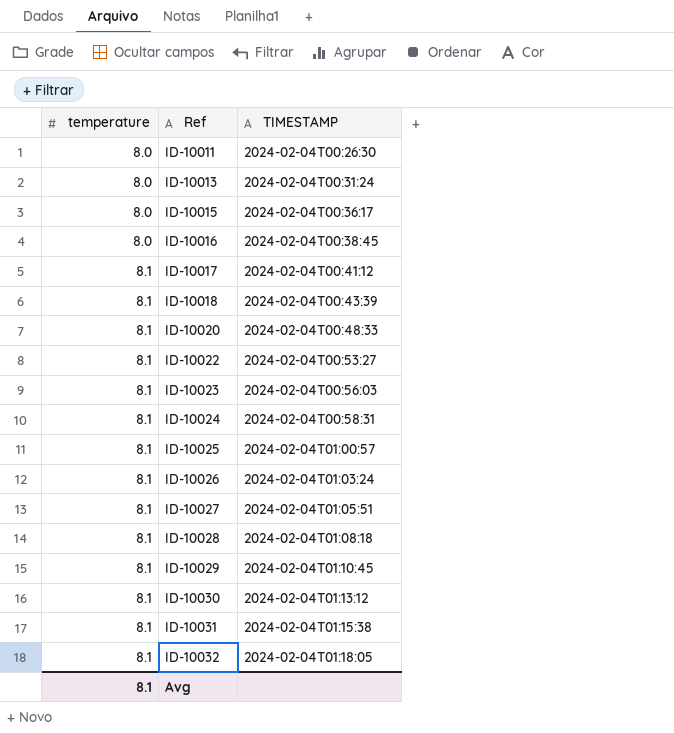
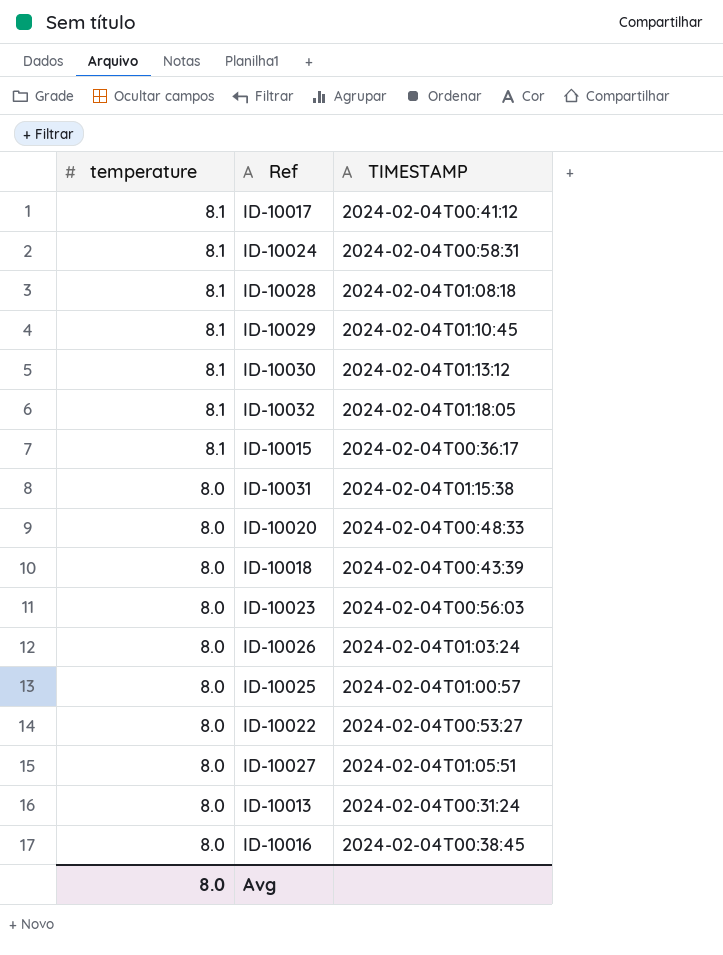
row order: temperature ascending -> temperature descending
row ID-10011: 8.0 | 2024-02-04T00:26:30 -> none
ID-10015 | temperature: 8.0 -> 8.1
ID-10031 | temperature: 8.1 -> 8.0
ID-10020 | temperature: 8.1 -> 8.0
ID-10018 | temperature: 8.1 -> 8.0
ID-10023 | temperature: 8.1 -> 8.0
ID-10026 | temperature: 8.1 -> 8.0
ID-10025 | temperature: 8.1 -> 8.0
ID-10022 | temperature: 8.1 -> 8.0
ID-10027 | temperature: 8.1 -> 8.0
Avg | temperature: 8.1 -> 8.0

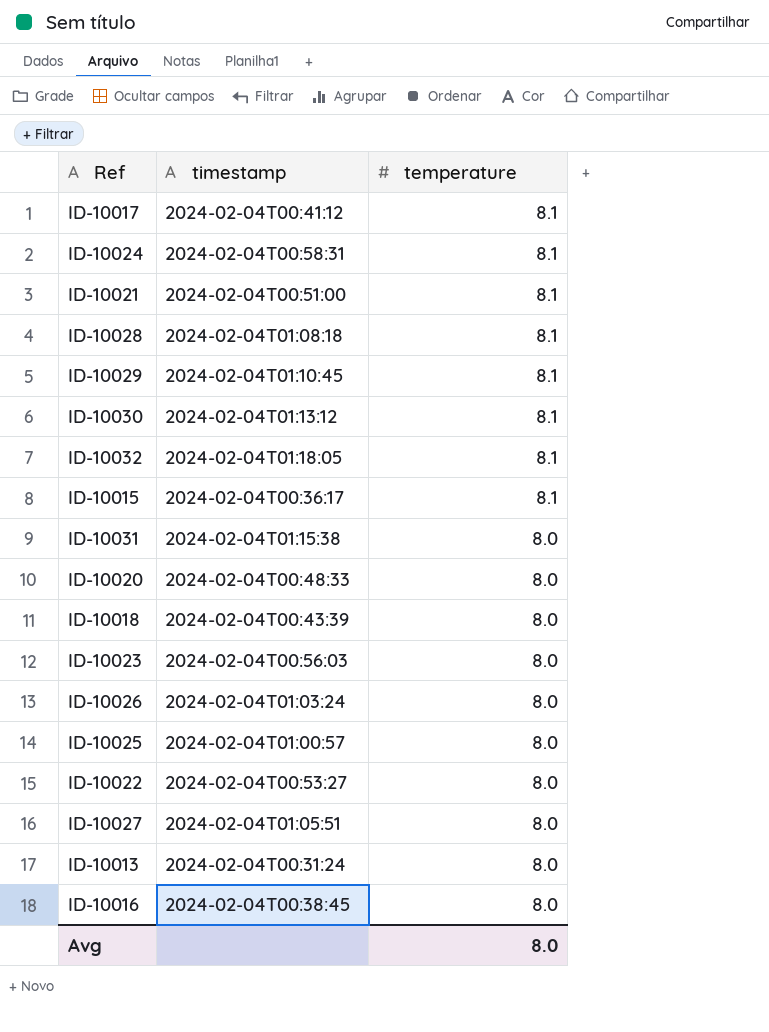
column name: TIMESTAMP -> timestamp
column temperature | position: 1 -> 3
row ID-10021: none -> 2024-02-04T00:51:00 | 8.1

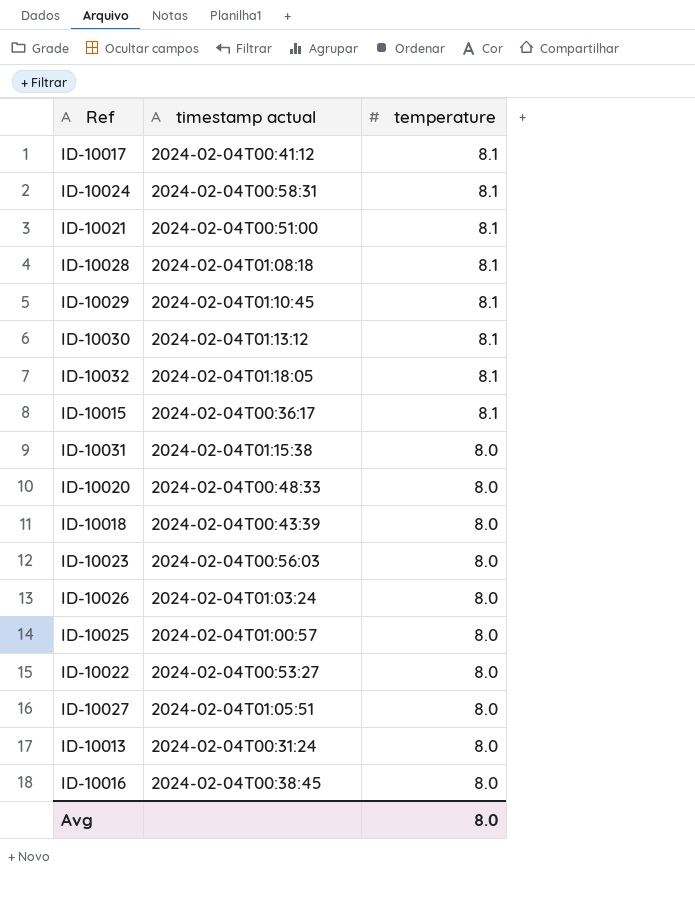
column name: timestamp -> timestamp actual

